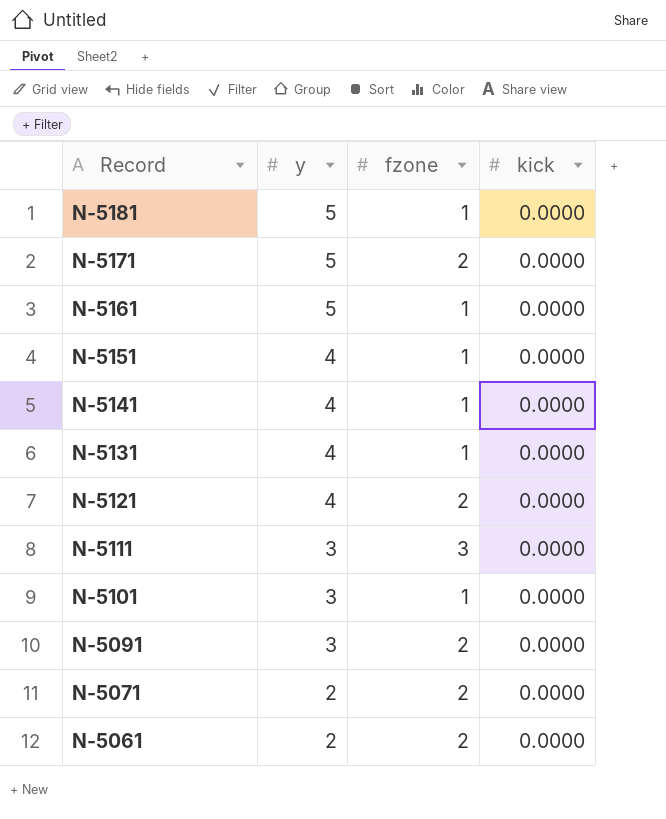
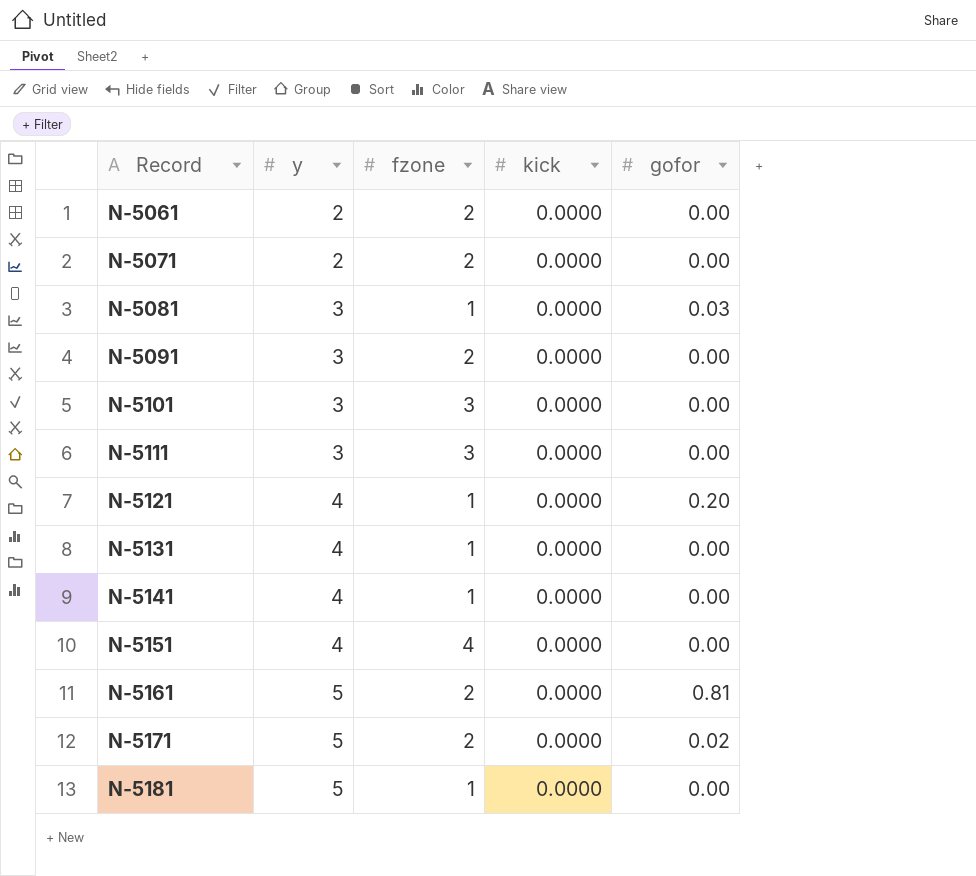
row order: Record descending -> Record ascending
column gofor | position: none -> 5
row N-5081: none -> 3 | 1 | 0.0000 | 0.03
N-5101 | fzone: 1 -> 3
N-5121 | fzone: 2 -> 1
N-5151 | fzone: 1 -> 4
N-5161 | fzone: 1 -> 2

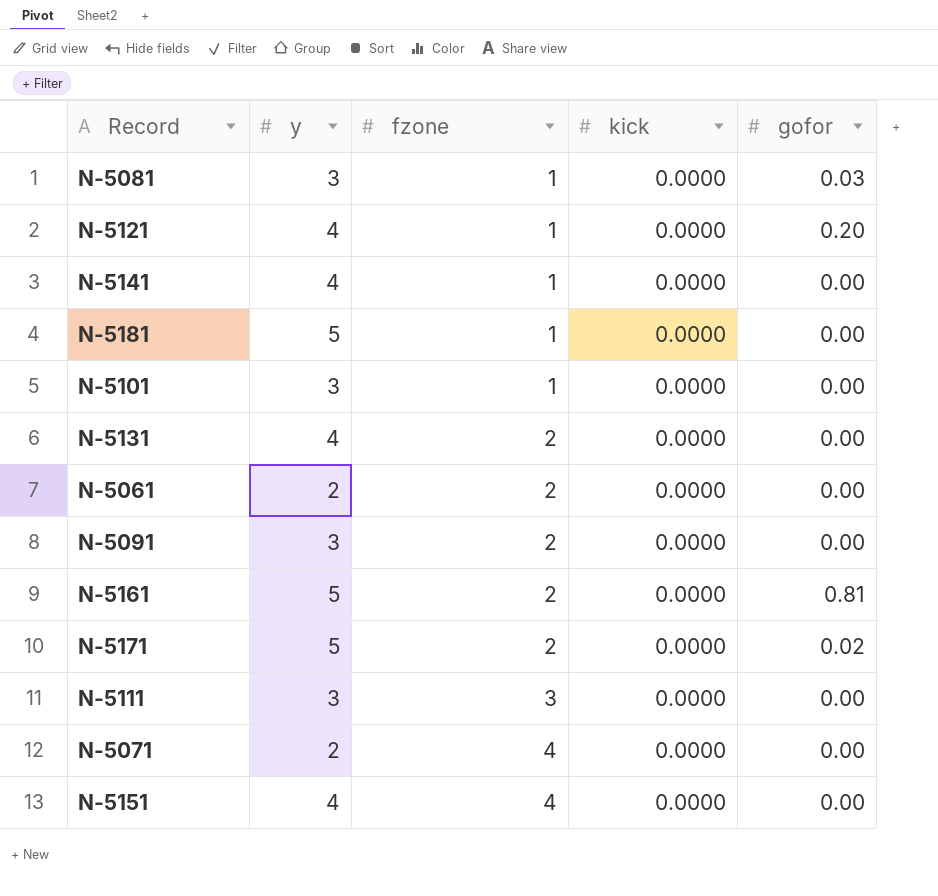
row order: Record ascending -> fzone ascending
N-5101 | fzone: 3 -> 1
N-5131 | fzone: 1 -> 2
N-5071 | fzone: 2 -> 4

